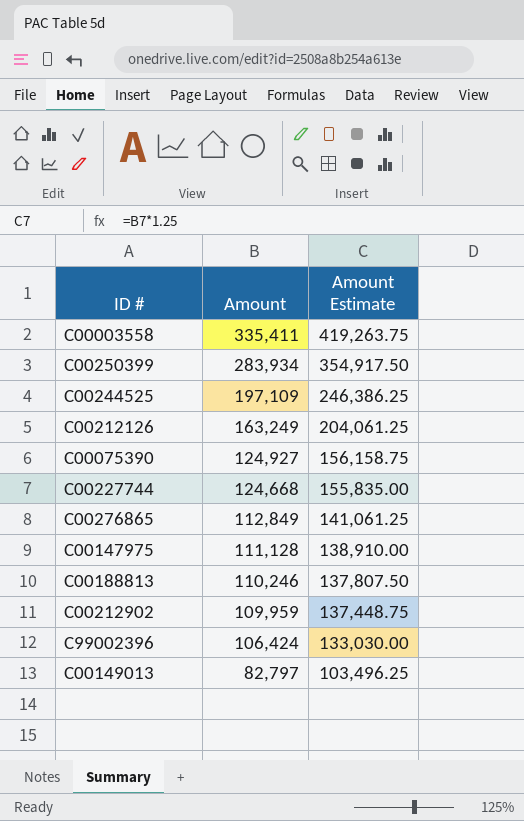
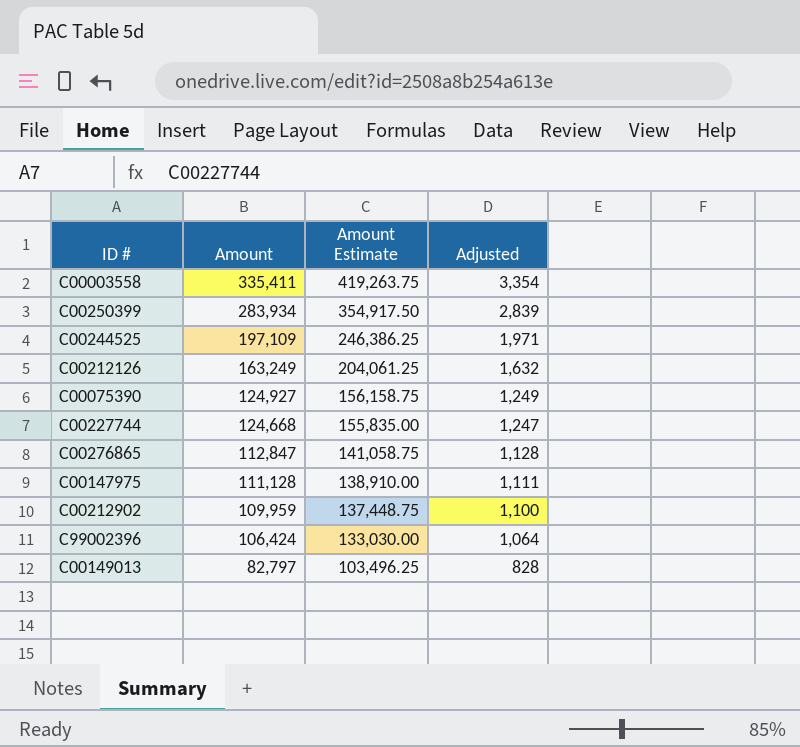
column Adjusted | formula: none -> [Amount] * 0.01
row C00188813: 110,246 | 137,807.50 -> none
C00276865 | Amount: 112,849 -> 112,847
C00276865 | Amount Estimate: 141,061.25 -> 141,058.75

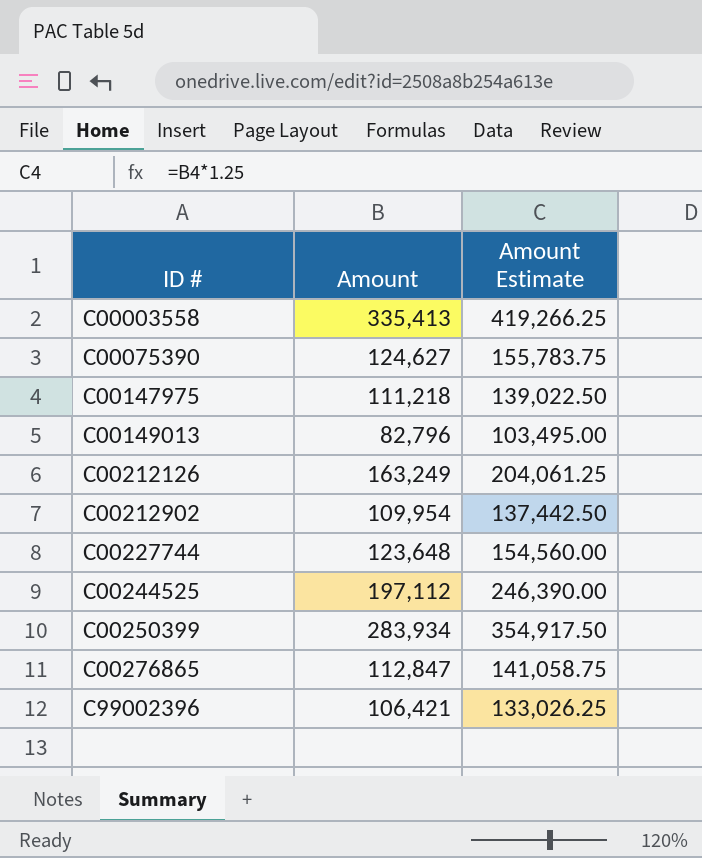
row order: Amount descending -> ID # ascending
column Adjusted | formula: [Amount] * 0.01 -> none
C00003558 | Amount: 335,411 -> 335,413
C00003558 | Amount Estimate: 419,263.75 -> 419,266.25
C00075390 | Amount: 124,927 -> 124,627
C00075390 | Amount Estimate: 156,158.75 -> 155,783.75
C00147975 | Amount: 111,128 -> 111,218
C00147975 | Amount Estimate: 138,910.00 -> 139,022.50
C00149013 | Amount: 82,797 -> 82,796
C00149013 | Amount Estimate: 103,496.25 -> 103,495.00
C00212902 | Amount: 109,959 -> 109,954
C00212902 | Amount Estimate: 137,448.75 -> 137,442.50
C00227744 | Amount: 124,668 -> 123,648
C00227744 | Amount Estimate: 155,835.00 -> 154,560.00
C00244525 | Amount: 197,109 -> 197,112
C00244525 | Amount Estimate: 246,386.25 -> 246,390.00
C99002396 | Amount: 106,424 -> 106,421
C99002396 | Amount Estimate: 133,030.00 -> 133,026.25

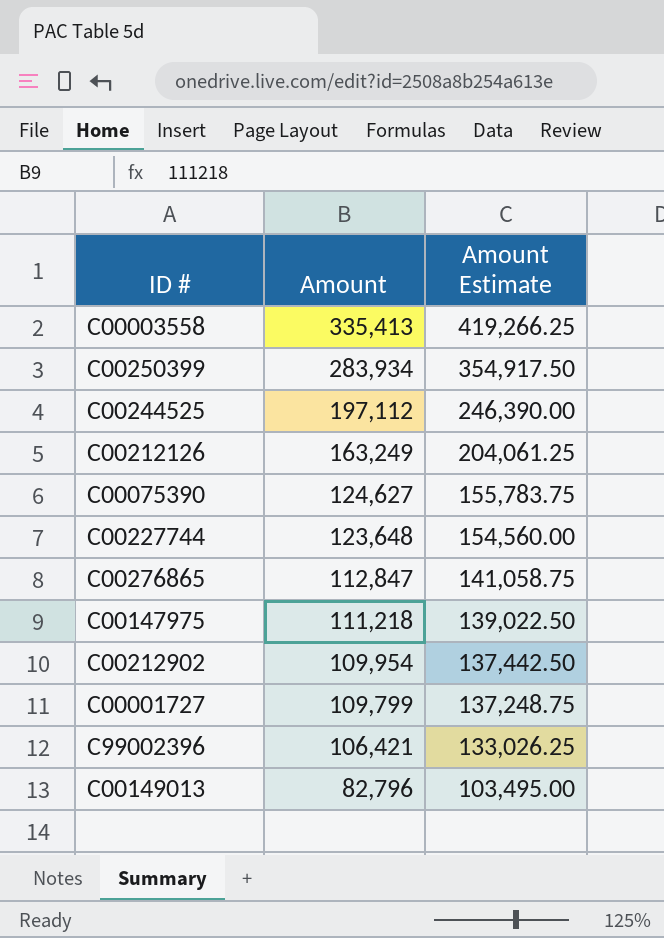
row order: ID # ascending -> Amount descending
row C00001727: none -> 109,799 | 137,248.75

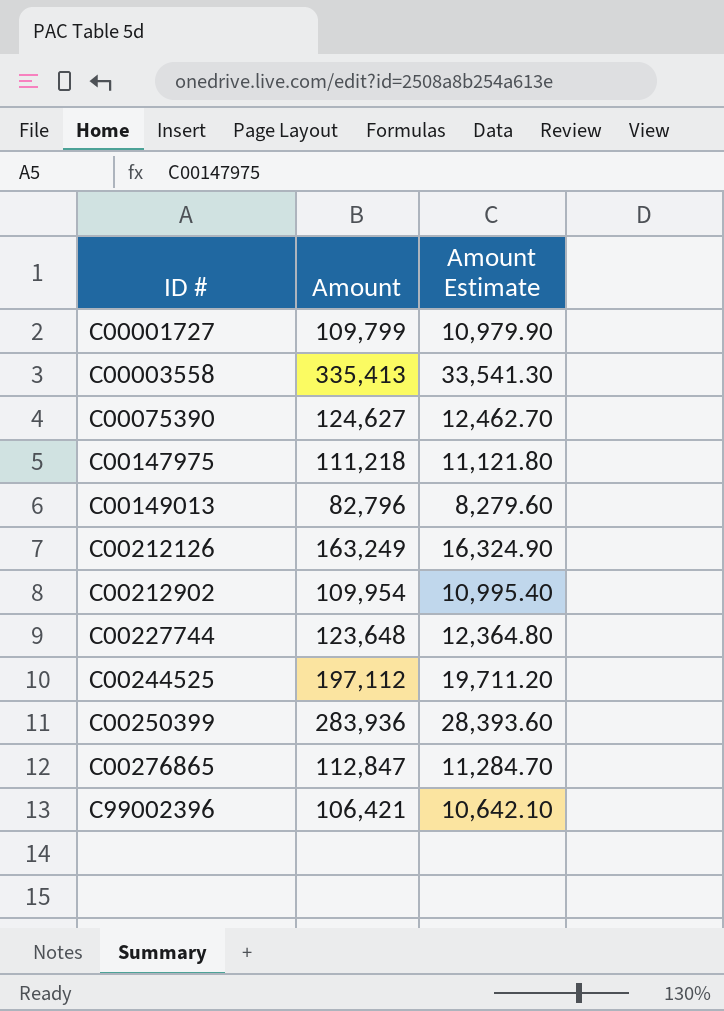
row order: Amount descending -> ID # ascending
column Amount Estimate | formula: [Amount] * 1.25 -> [Amount] * 0.1
C00250399 | Amount: 283,934 -> 283,936

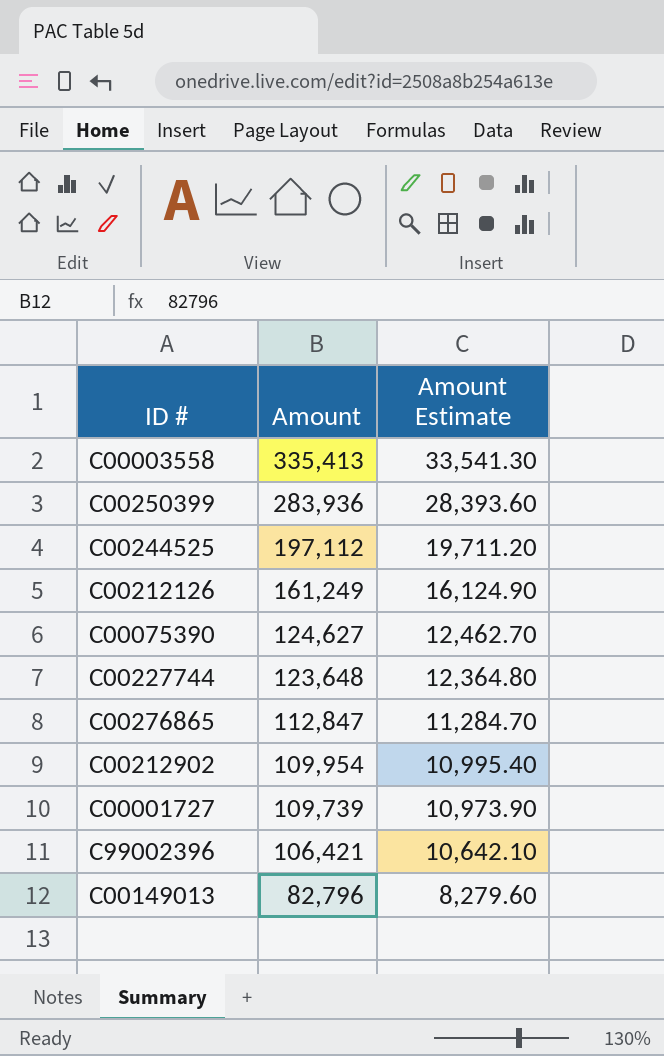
row order: ID # ascending -> Amount descending
row C00147975: 111,218 | 11,121.80 -> none
C00212126 | Amount: 163,249 -> 161,249
C00212126 | Amount Estimate: 16,324.90 -> 16,124.90
C00001727 | Amount: 109,799 -> 109,739
C00001727 | Amount Estimate: 10,979.90 -> 10,973.90

